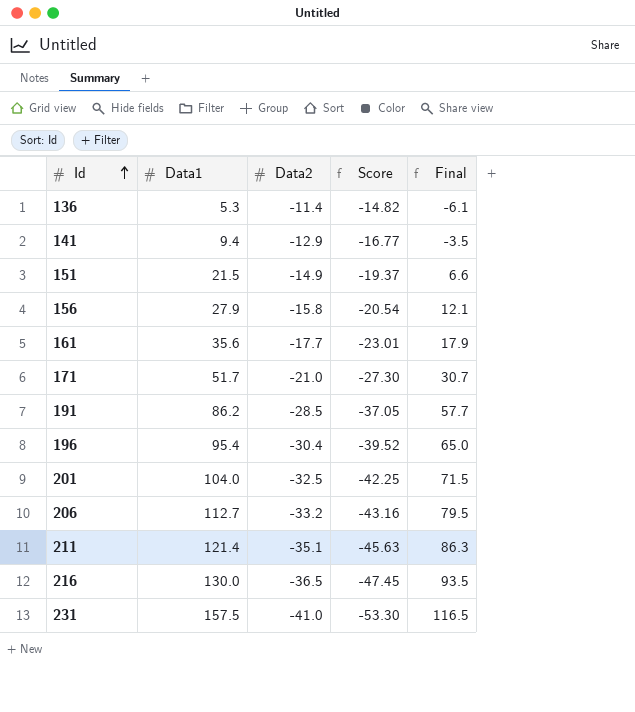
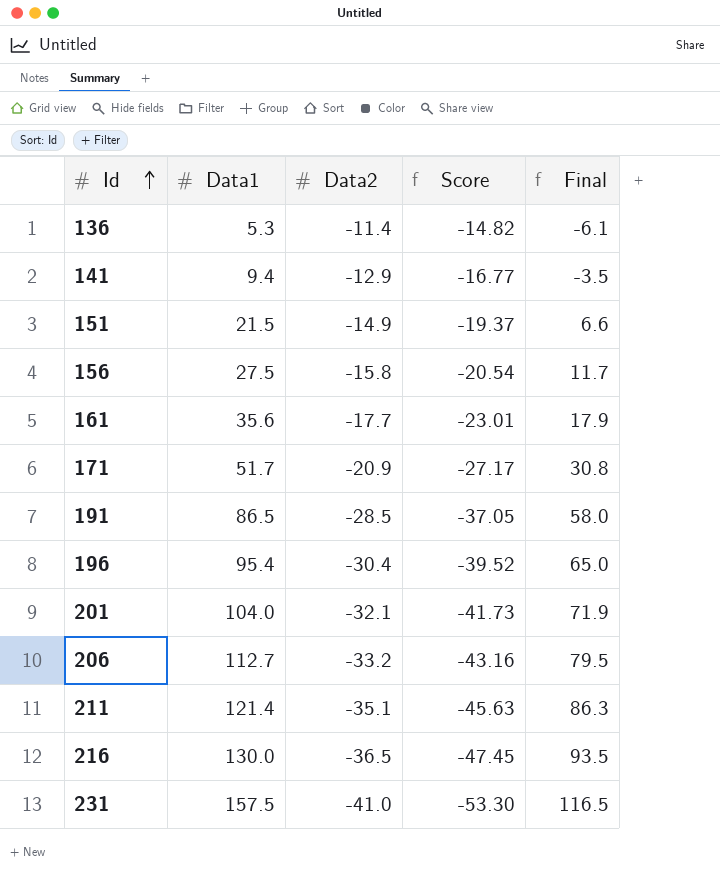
156 | Data1: 27.9 -> 27.5
156 | Final: 12.1 -> 11.7
171 | Data2: -21.0 -> -20.9
171 | Score: -27.30 -> -27.17
171 | Final: 30.7 -> 30.8
191 | Data1: 86.2 -> 86.5
191 | Final: 57.7 -> 58.0
201 | Data2: -32.5 -> -32.1
201 | Score: -42.25 -> -41.73
201 | Final: 71.5 -> 71.9

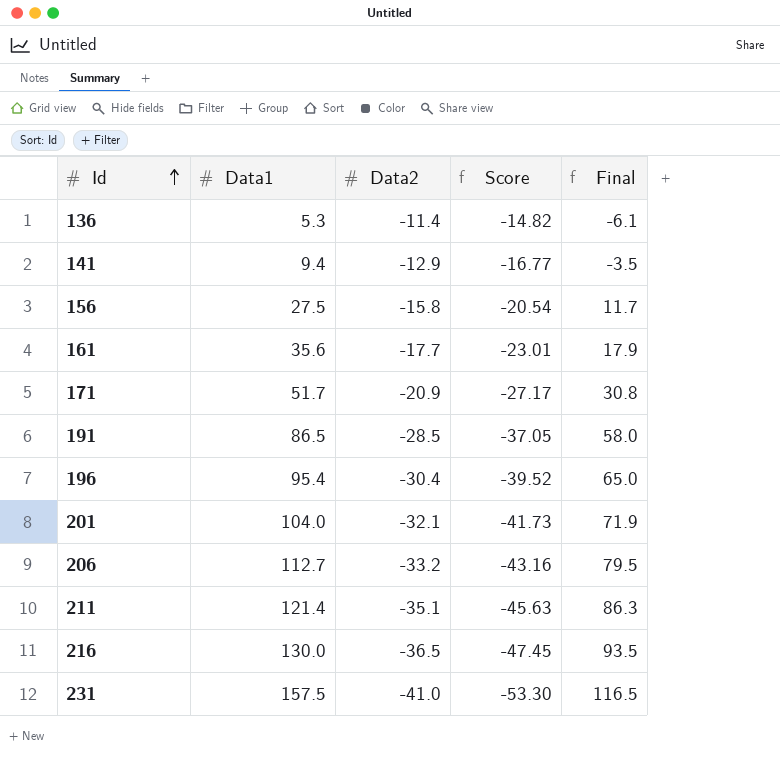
row 151: 21.5 | -14.9 | -19.37 | 6.6 -> none

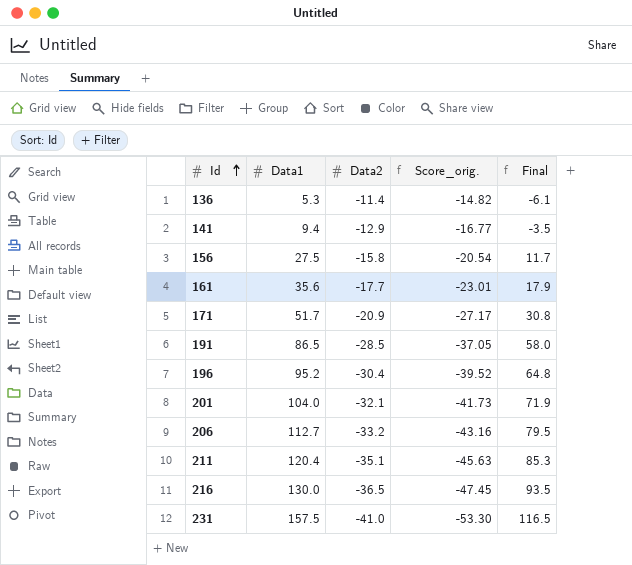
column name: Score -> Score_orig.
196 | Data1: 95.4 -> 95.2
196 | Final: 65.0 -> 64.8
211 | Data1: 121.4 -> 120.4
211 | Final: 86.3 -> 85.3

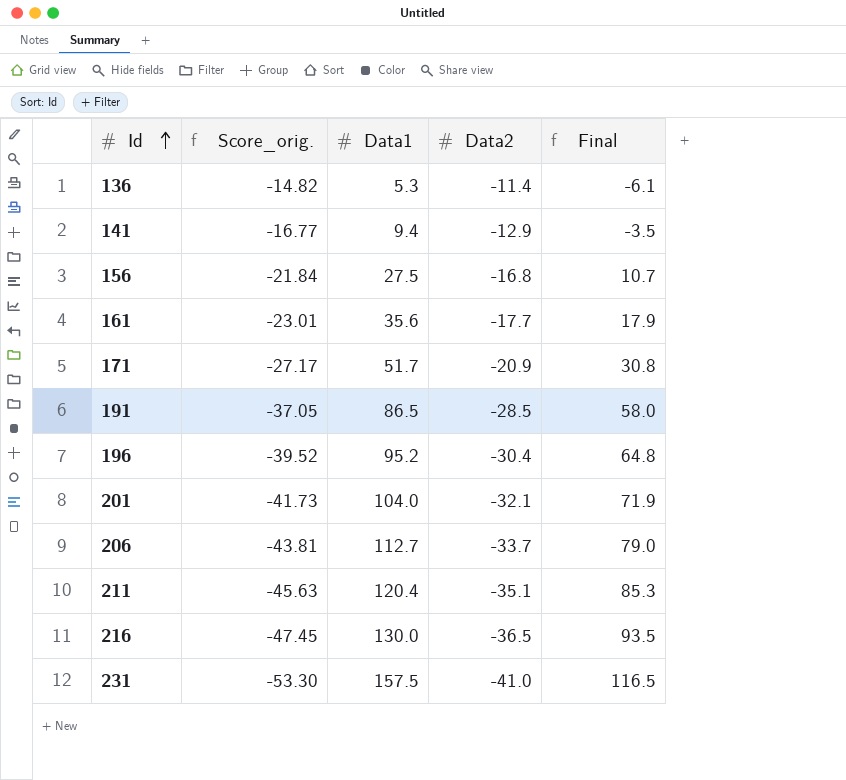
column Score_orig. | position: 4 -> 2
156 | Score_orig.: -20.54 -> -21.84
156 | Data2: -15.8 -> -16.8
156 | Final: 11.7 -> 10.7
206 | Score_orig.: -43.16 -> -43.81
206 | Data2: -33.2 -> -33.7
206 | Final: 79.5 -> 79.0

